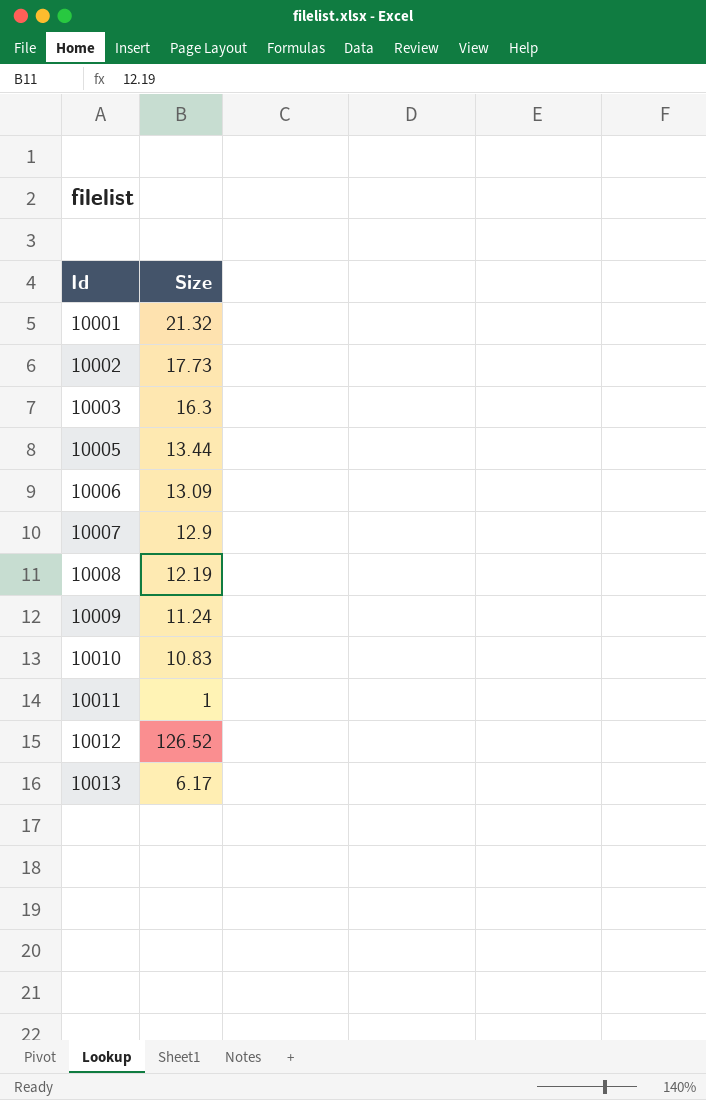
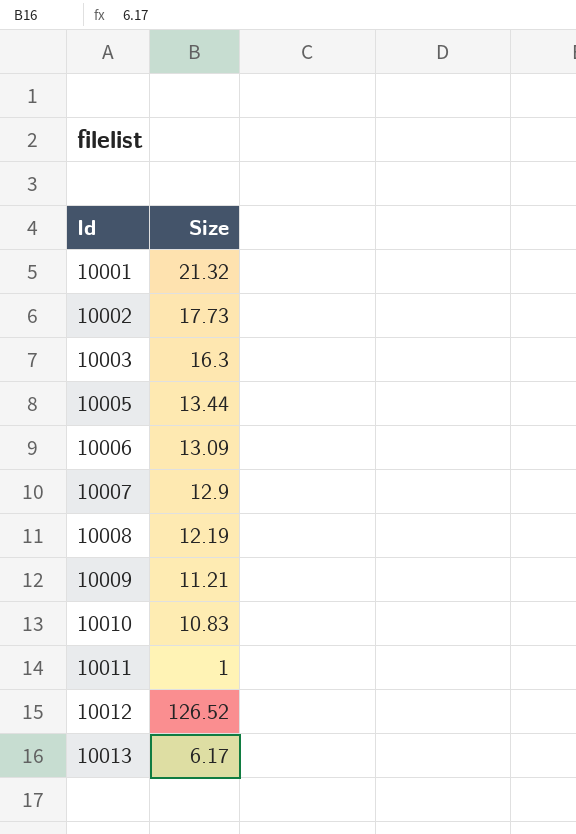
10009 | Size: 11.24 -> 11.21

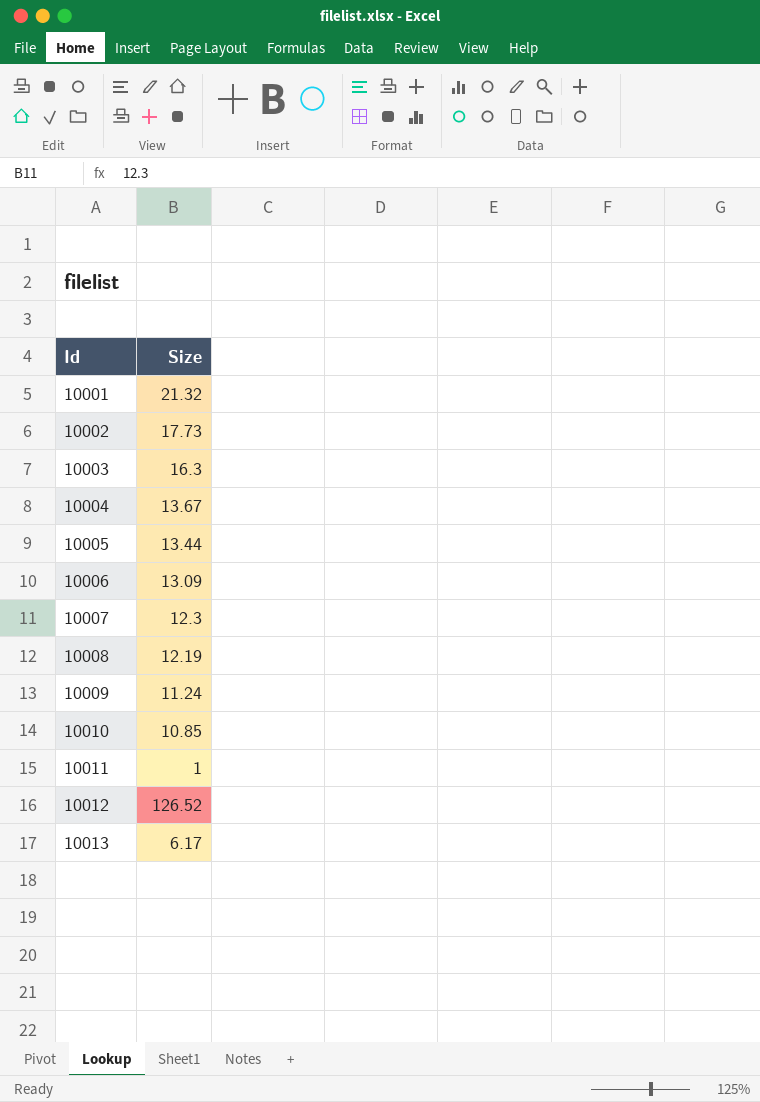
row 10004: none -> 13.67
10007 | Size: 12.9 -> 12.3
10009 | Size: 11.21 -> 11.24
10010 | Size: 10.83 -> 10.85

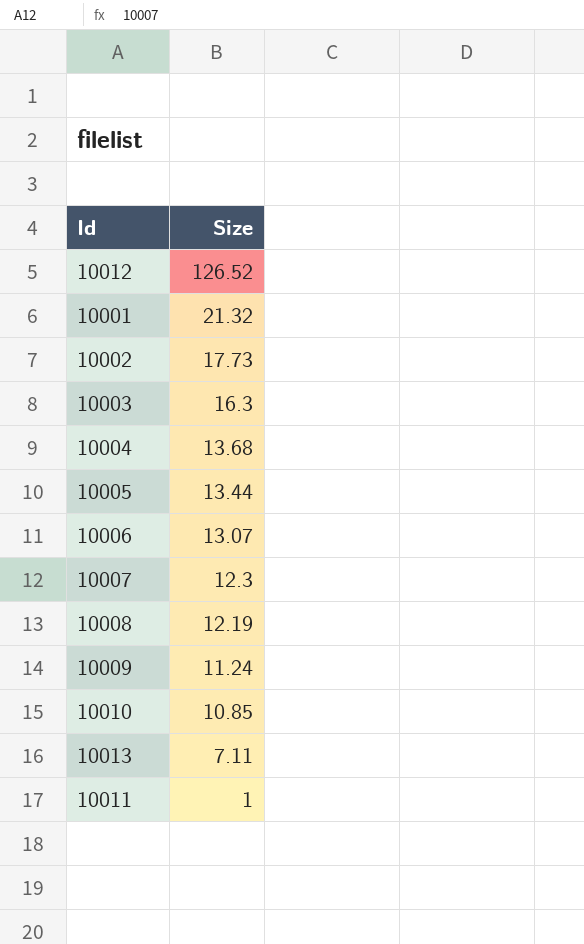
row order: Id ascending -> Size descending
10004 | Size: 13.67 -> 13.68
10006 | Size: 13.09 -> 13.07
10013 | Size: 6.17 -> 7.11

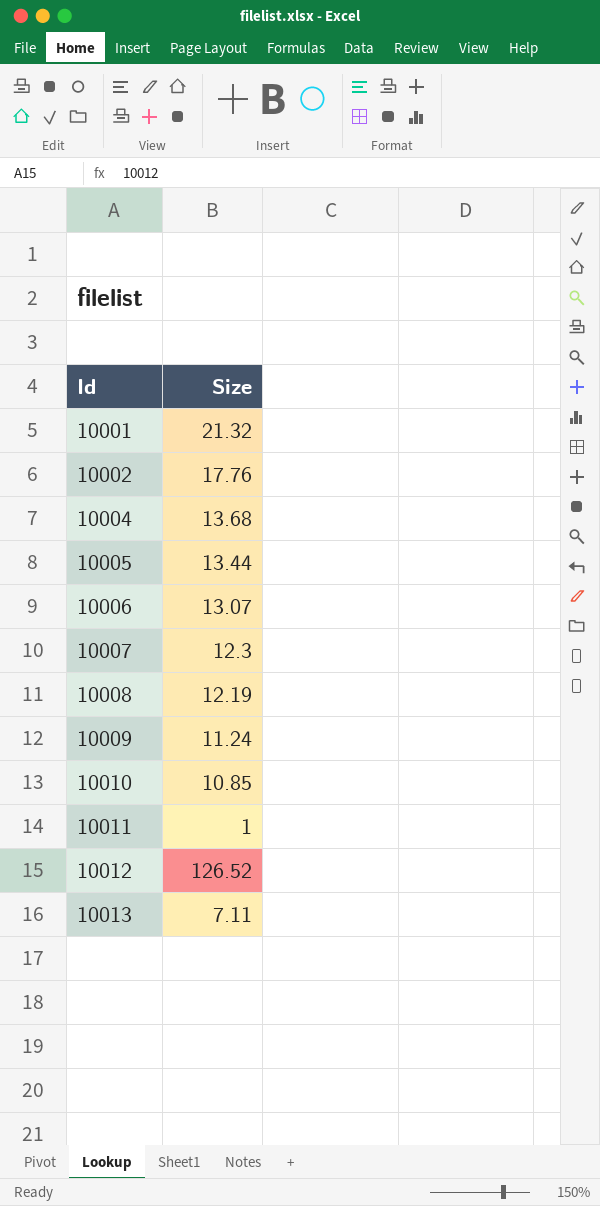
row order: Size descending -> Id ascending
row 10003: 16.3 -> none
10002 | Size: 17.73 -> 17.76

